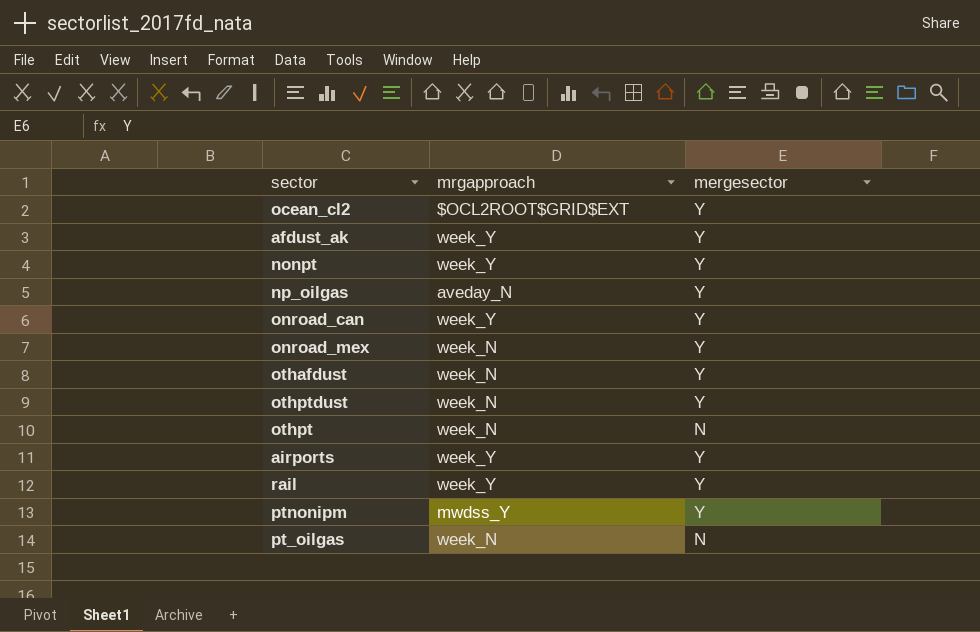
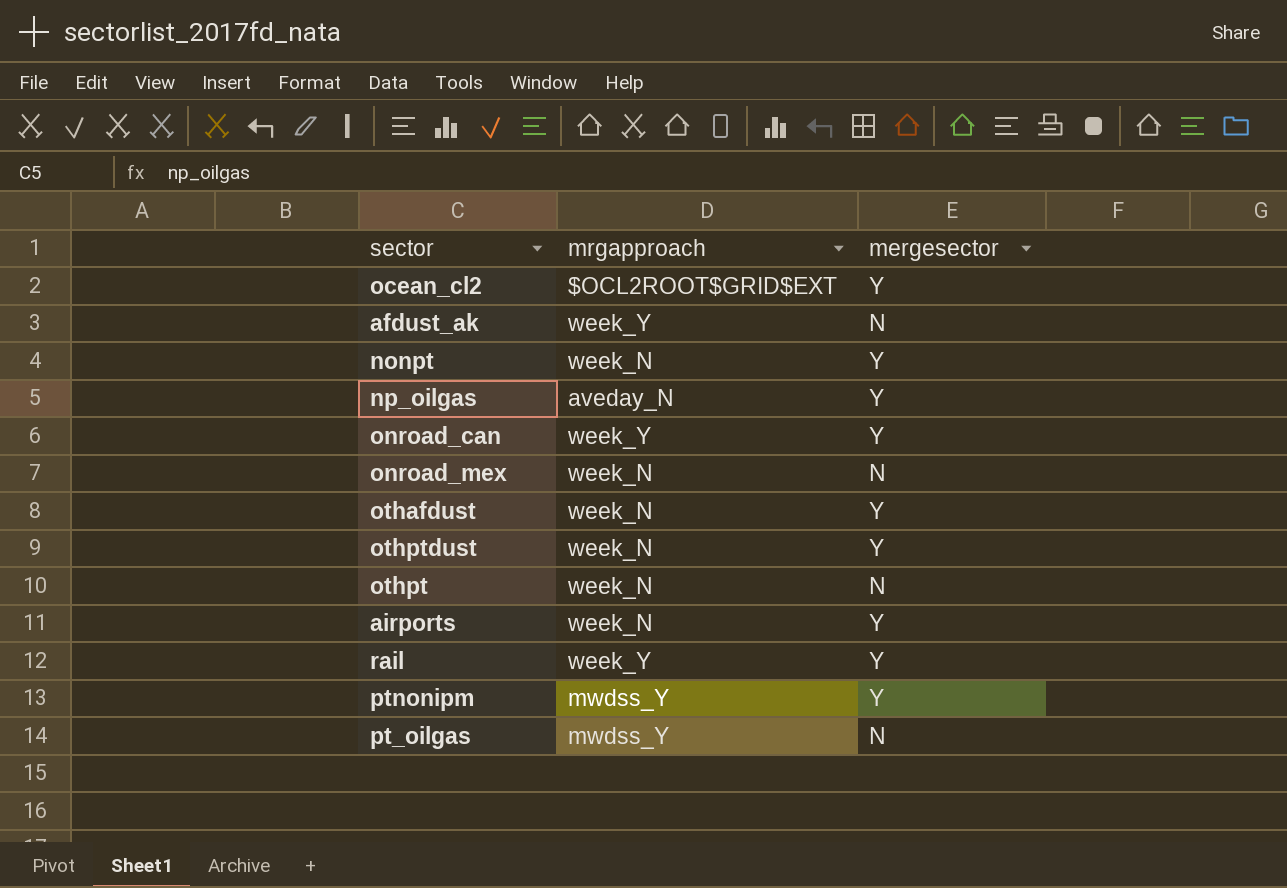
afdust_ak | mergesector: Y -> N
nonpt | mrgapproach: week_Y -> week_N
onroad_mex | mergesector: Y -> N
airports | mrgapproach: week_Y -> week_N
pt_oilgas | mrgapproach: week_N -> mwdss_Y

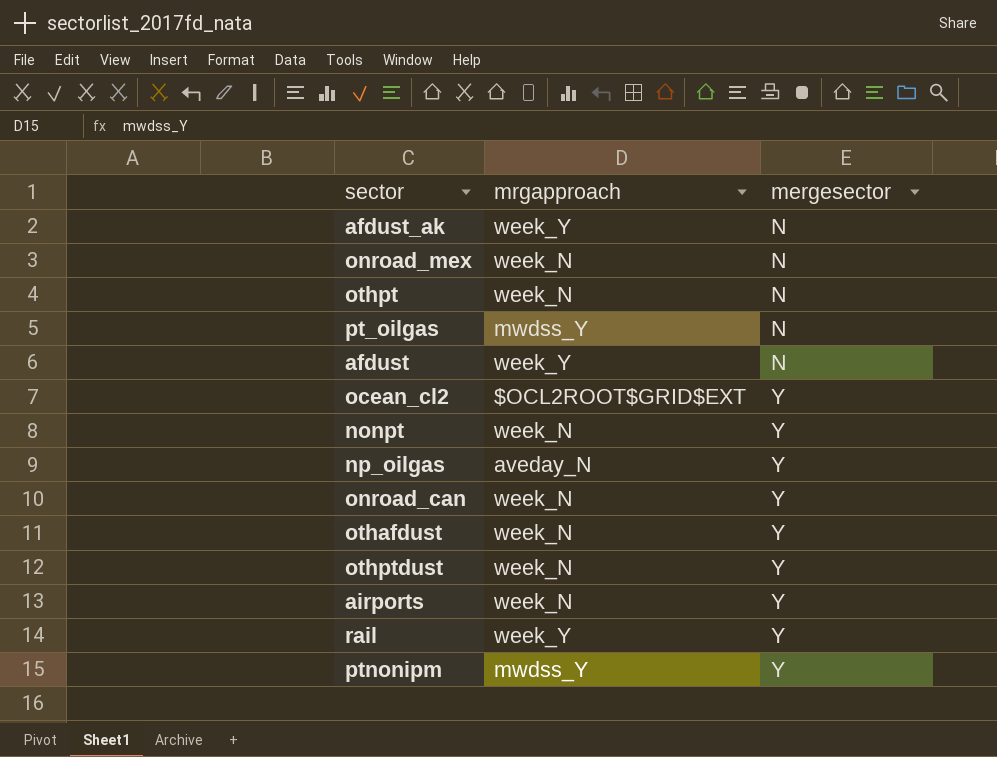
row order: none -> mergesector ascending
row afdust: none -> week_Y | N
onroad_can | mrgapproach: week_Y -> week_N

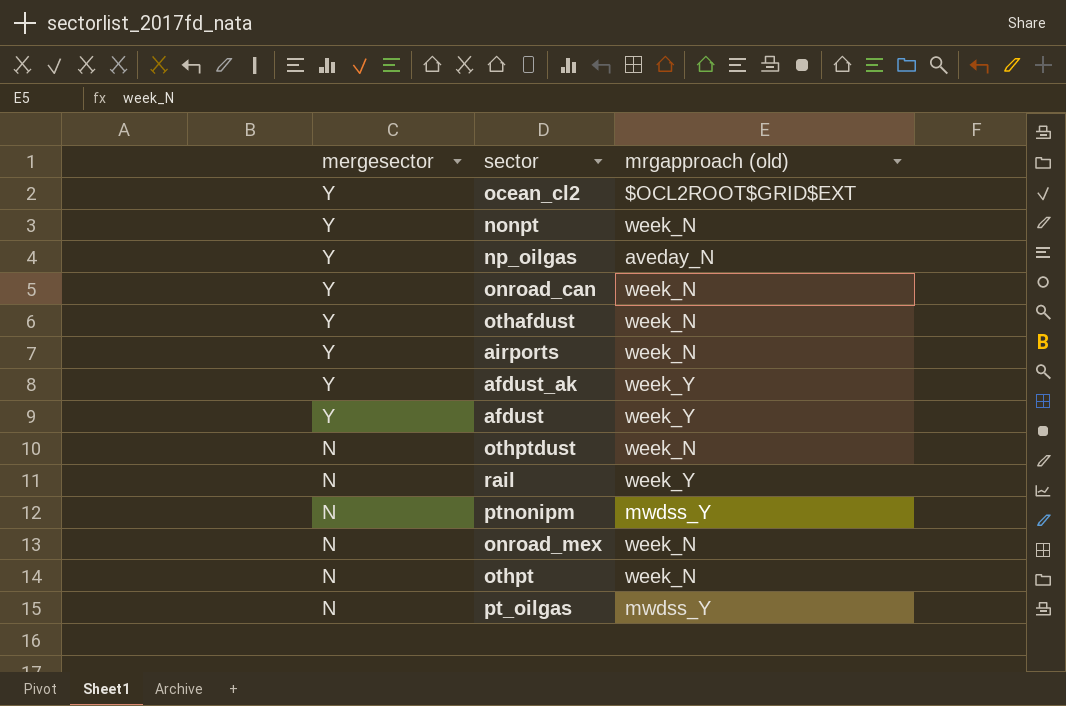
row order: mergesector ascending -> mergesector descending
column mergesector | position: 3 -> 1
column name: mrgapproach -> mrgapproach (old)
afdust_ak | mergesector: N -> Y
afdust | mergesector: N -> Y
othptdust | mergesector: Y -> N
rail | mergesector: Y -> N
ptnonipm | mergesector: Y -> N

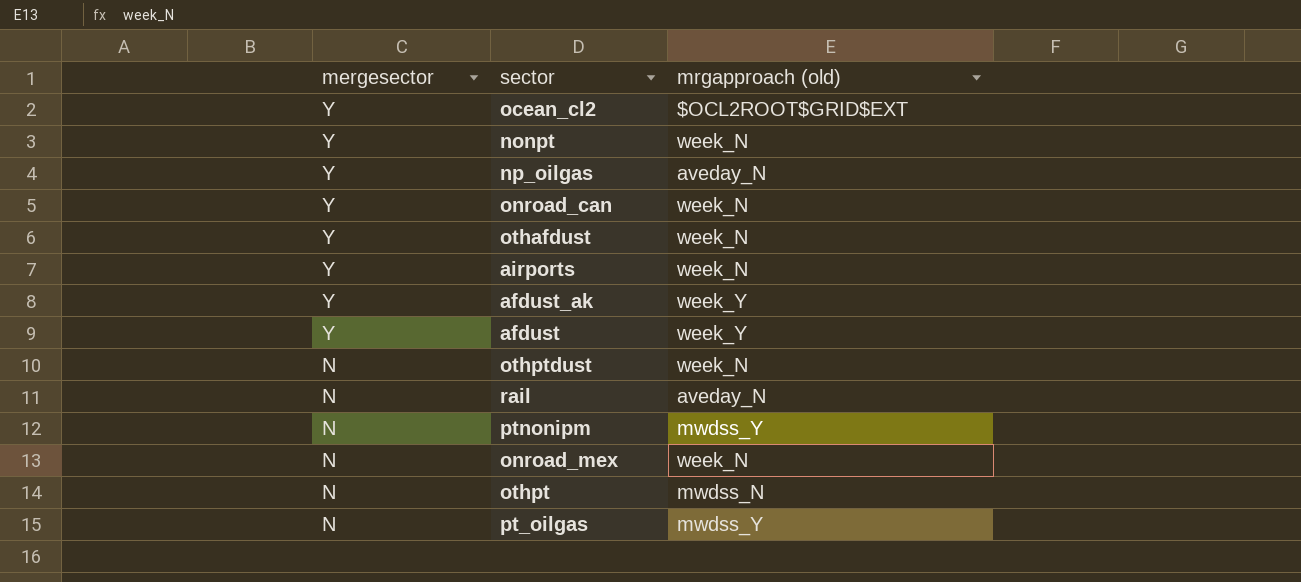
rail | mrgapproach (old): week_Y -> aveday_N
othpt | mrgapproach (old): week_N -> mwdss_N

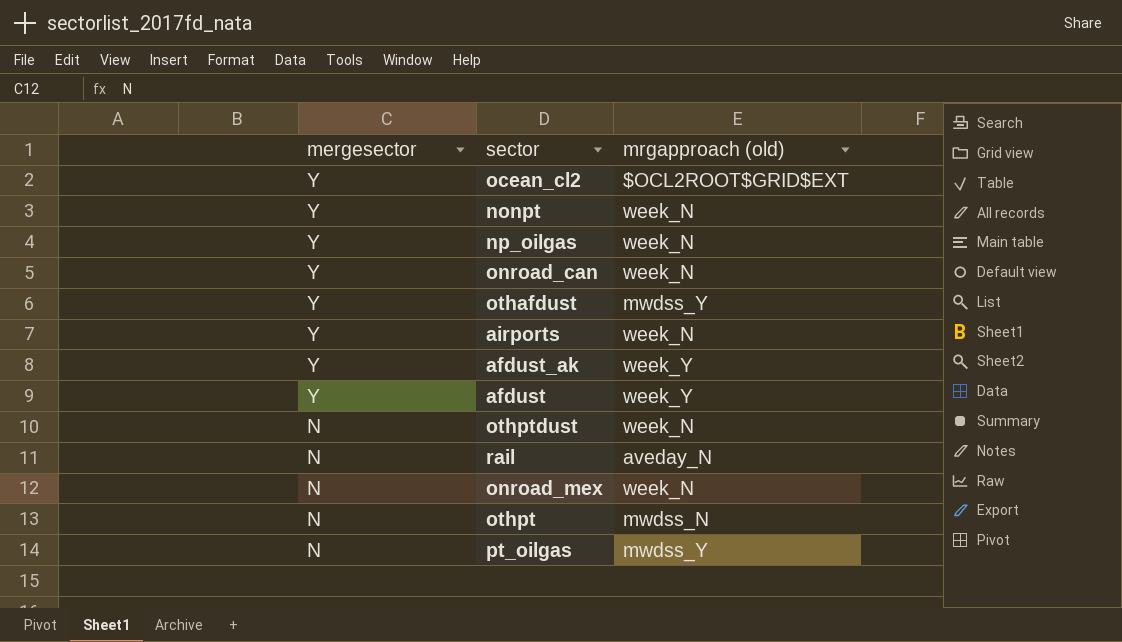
row ptnonipm: N | mwdss_Y -> none
np_oilgas | mrgapproach (old): aveday_N -> week_N
othafdust | mrgapproach (old): week_N -> mwdss_Y

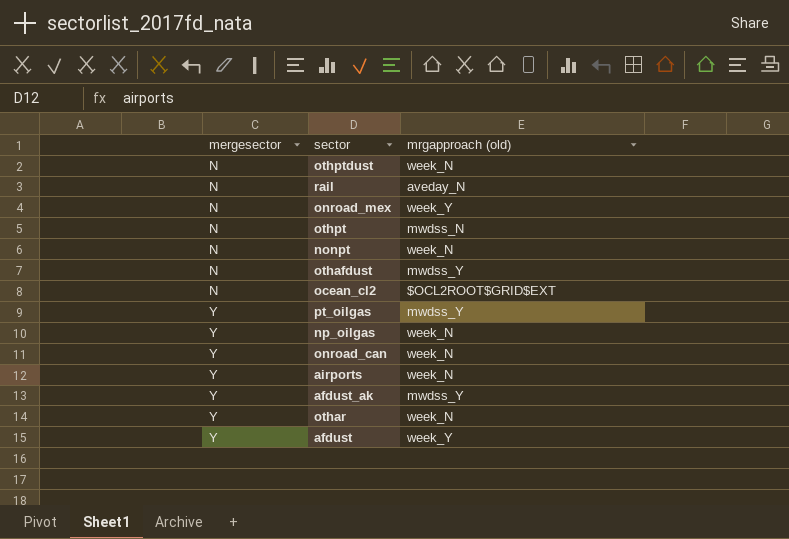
row order: mergesector descending -> mergesector ascending
onroad_mex | mrgapproach (old): week_N -> week_Y
nonpt | mergesector: Y -> N
othafdust | mergesector: Y -> N
ocean_cl2 | mergesector: Y -> N
pt_oilgas | mergesector: N -> Y
afdust_ak | mrgapproach (old): week_Y -> mwdss_Y
row othar: none -> Y | week_N

